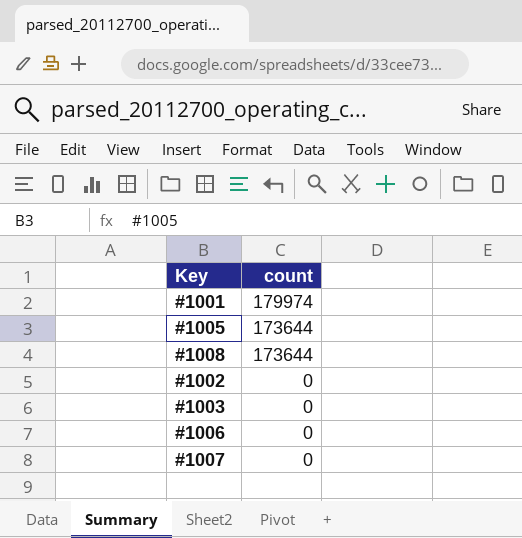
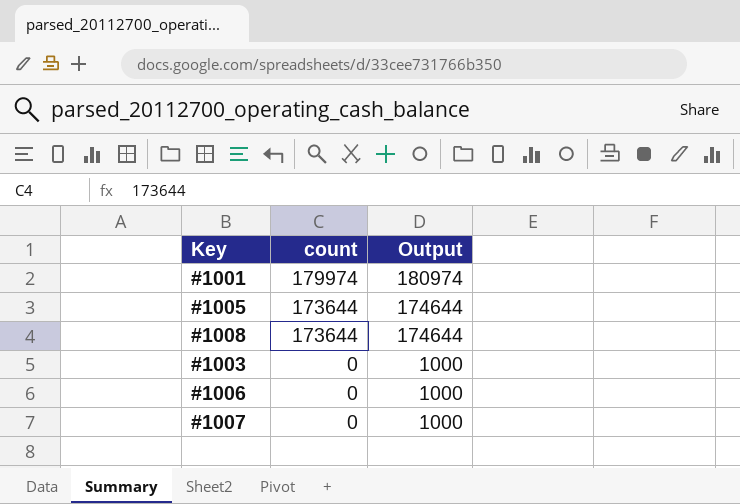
column Output | formula: none -> [count] + 1000
row #1002: 0 -> none

